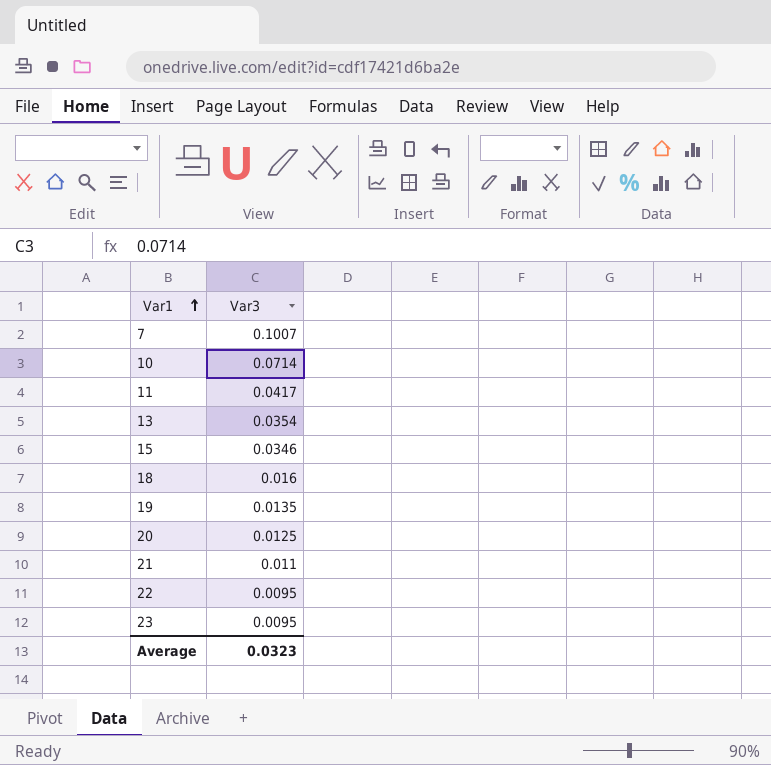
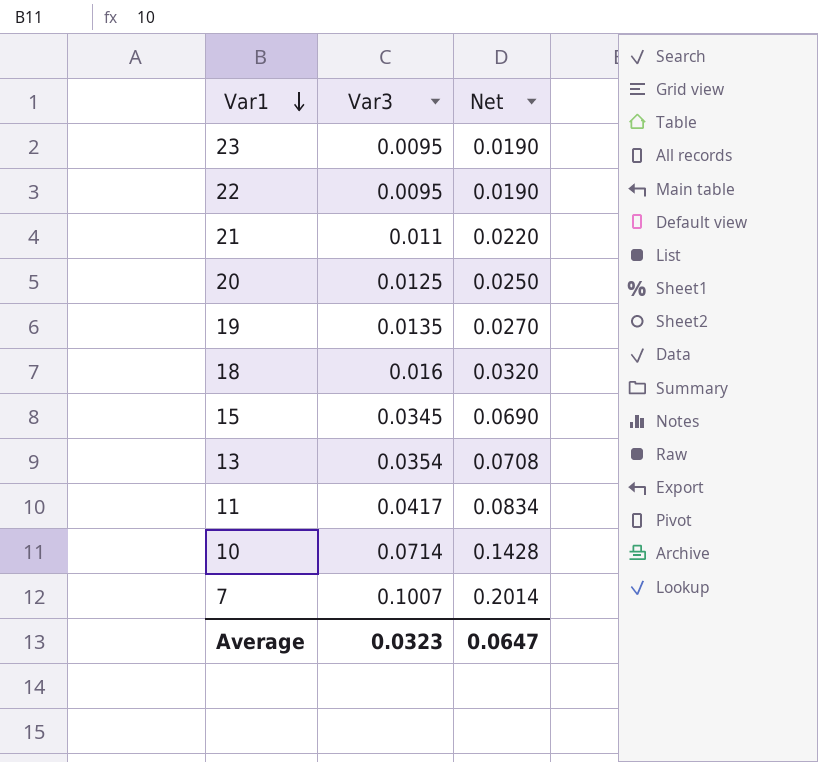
row order: Var1 ascending -> Var1 descending
column Net | formula: none -> [Var3] * 2
15 | Var3: 0.0346 -> 0.0345

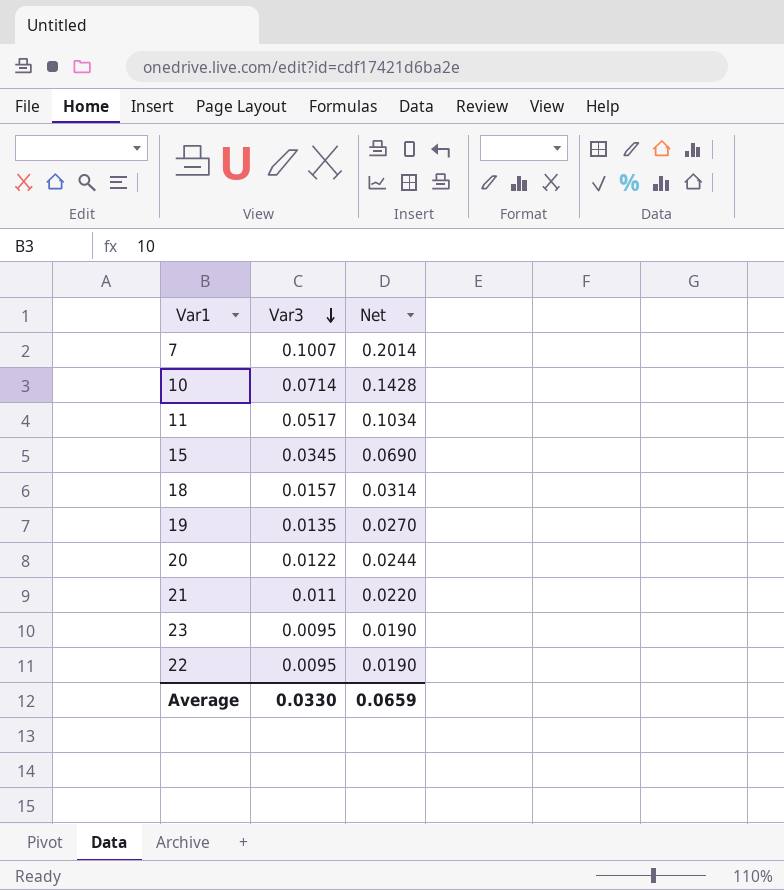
row order: Var1 descending -> Var3 descending
row 13: 0.0354 | 0.0708 -> none
11 | Var3: 0.0417 -> 0.0517
11 | Net: 0.0834 -> 0.1034
18 | Var3: 0.016 -> 0.0157
18 | Net: 0.0320 -> 0.0314
20 | Var3: 0.0125 -> 0.0122
20 | Net: 0.0250 -> 0.0244
Average | Var3: 0.0323 -> 0.0330
Average | Net: 0.0647 -> 0.0659

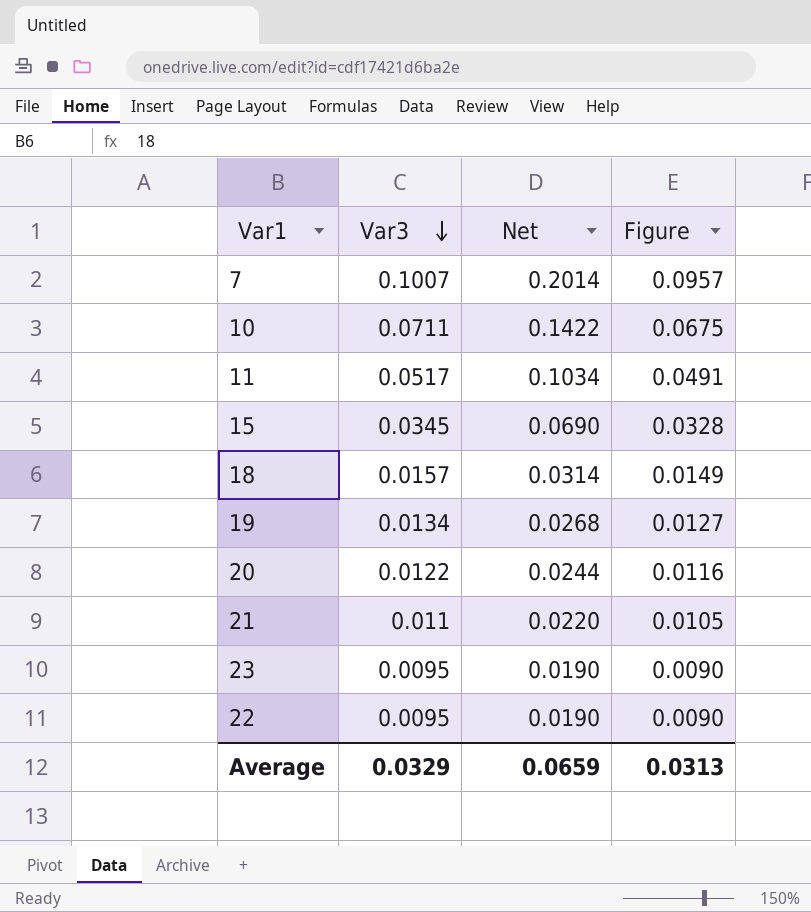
column Figure | formula: none -> [Var3] * 0.95
10 | Var3: 0.0714 -> 0.0711
10 | Net: 0.1428 -> 0.1422
19 | Var3: 0.0135 -> 0.0134
19 | Net: 0.0270 -> 0.0268
Average | Var3: 0.0330 -> 0.0329

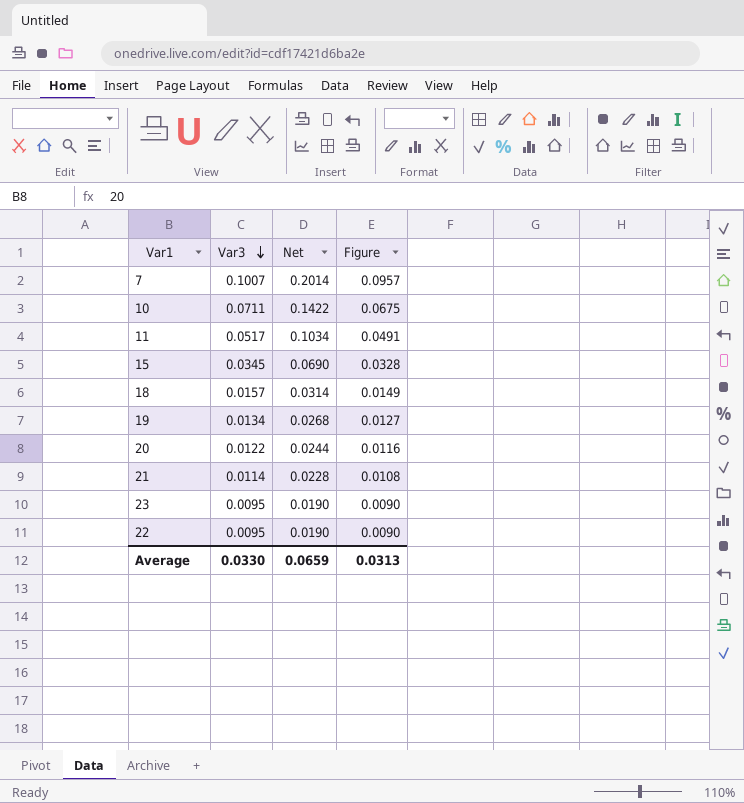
21 | Var3: 0.011 -> 0.0114
21 | Net: 0.0220 -> 0.0228
21 | Figure: 0.0105 -> 0.0108
Average | Var3: 0.0329 -> 0.0330

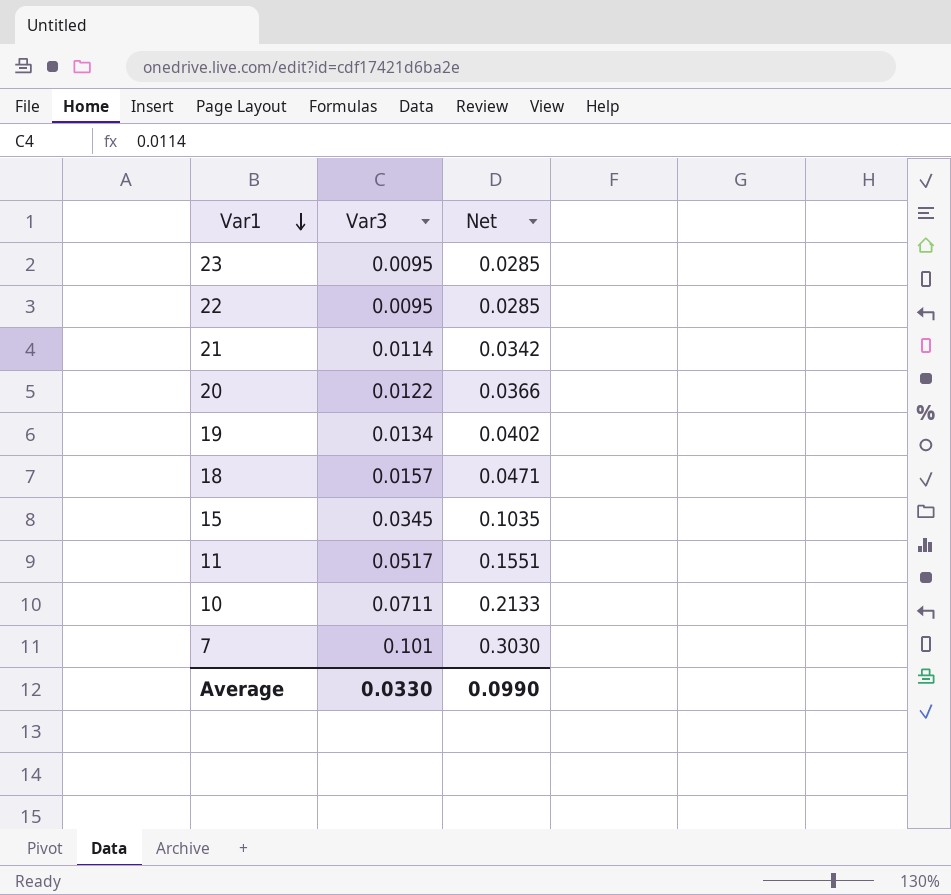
row order: Var3 descending -> Var1 descending
column Figure | formula: [Var3] * 0.95 -> none
column Net | formula: [Var3] * 2 -> [Var3] * 3
7 | Var3: 0.1007 -> 0.101
Average | Net: 0.0659 -> 0.0990

